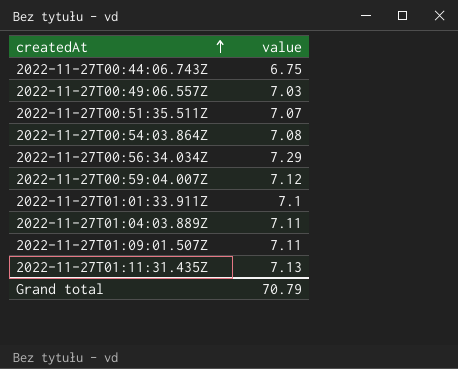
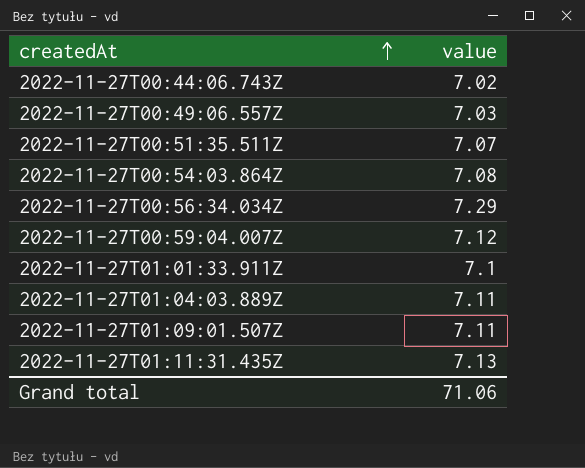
2022-11-27T00:44:06.743Z | value: 6.75 -> 7.02
Grand total | value: 70.79 -> 71.06

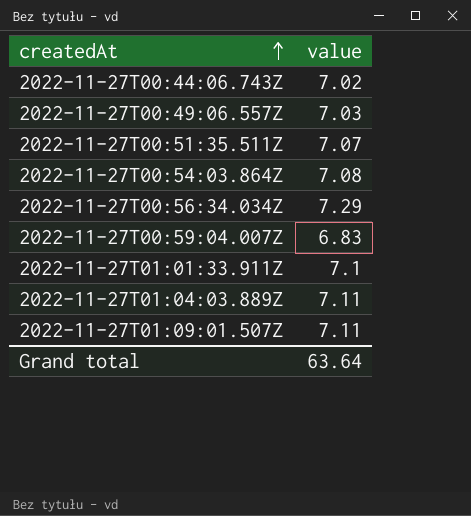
row 2022-11-27T01:11:31.435Z: 7.13 -> none
2022-11-27T00:59:04.007Z | value: 7.12 -> 6.83
Grand total | value: 71.06 -> 63.64

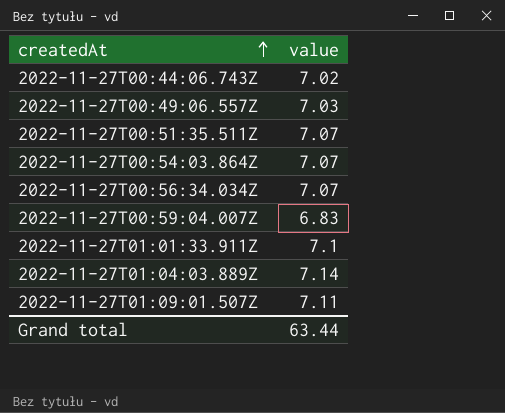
2022-11-27T00:54:03.864Z | value: 7.08 -> 7.07
2022-11-27T00:56:34.034Z | value: 7.29 -> 7.07
2022-11-27T01:04:03.889Z | value: 7.11 -> 7.14
Grand total | value: 63.64 -> 63.44

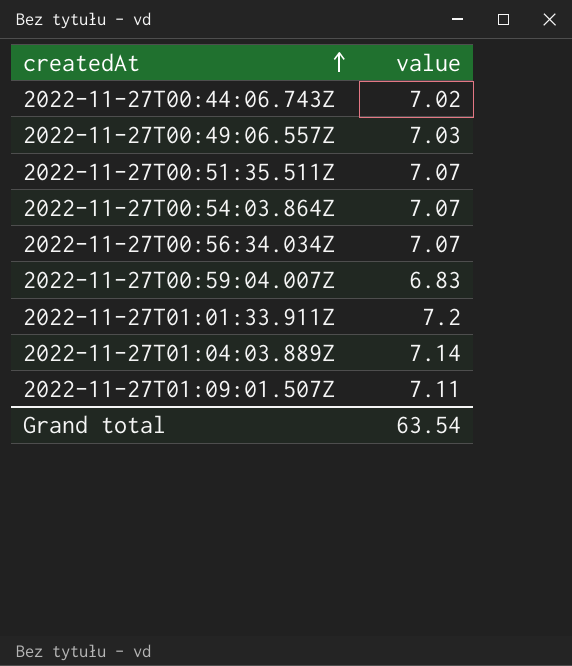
2022-11-27T01:01:33.911Z | value: 7.1 -> 7.2
Grand total | value: 63.44 -> 63.54

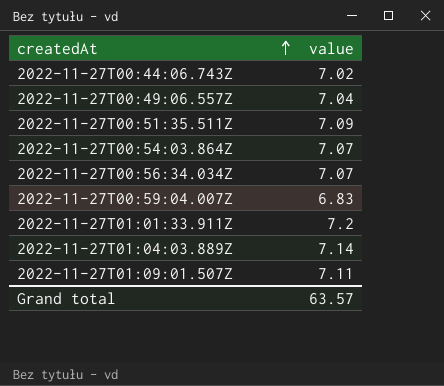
2022-11-27T00:49:06.557Z | value: 7.03 -> 7.04
2022-11-27T00:51:35.511Z | value: 7.07 -> 7.09
Grand total | value: 63.54 -> 63.57

